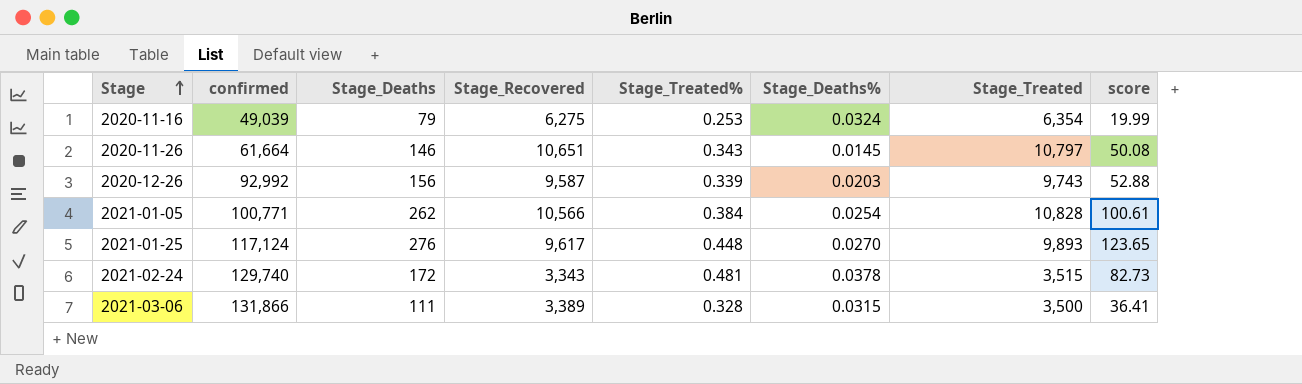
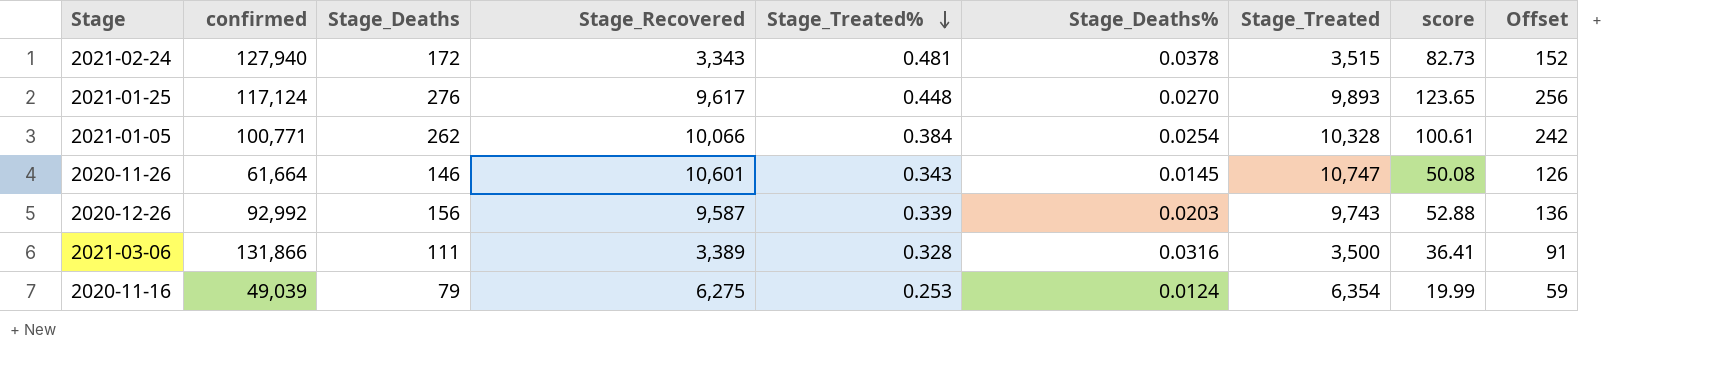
row order: Stage ascending -> Stage_Treated% descending
column Offset | formula: none -> [Stage_Deaths] - 20
2021-02-24 | confirmed: 129,740 -> 127,940
2021-01-05 | Stage_Recovered: 10,566 -> 10,066
2021-01-05 | Stage_Treated: 10,828 -> 10,328
2020-11-26 | Stage_Recovered: 10,651 -> 10,601
2020-11-26 | Stage_Treated: 10,797 -> 10,747
2021-03-06 | Stage_Deaths%: 0.0315 -> 0.0316
2020-11-16 | Stage_Deaths%: 0.0324 -> 0.0124

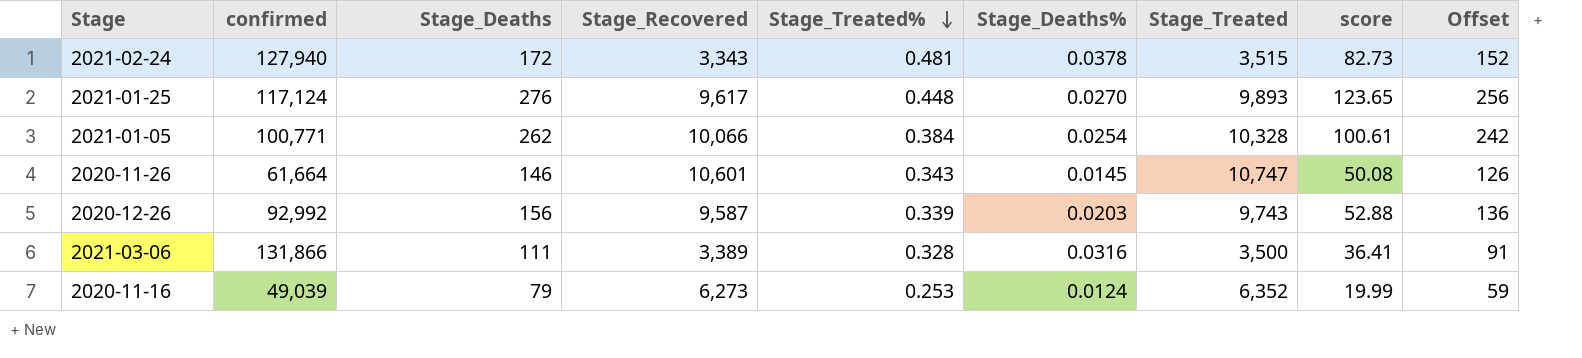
2020-11-16 | Stage_Recovered: 6,275 -> 6,273
2020-11-16 | Stage_Treated: 6,354 -> 6,352

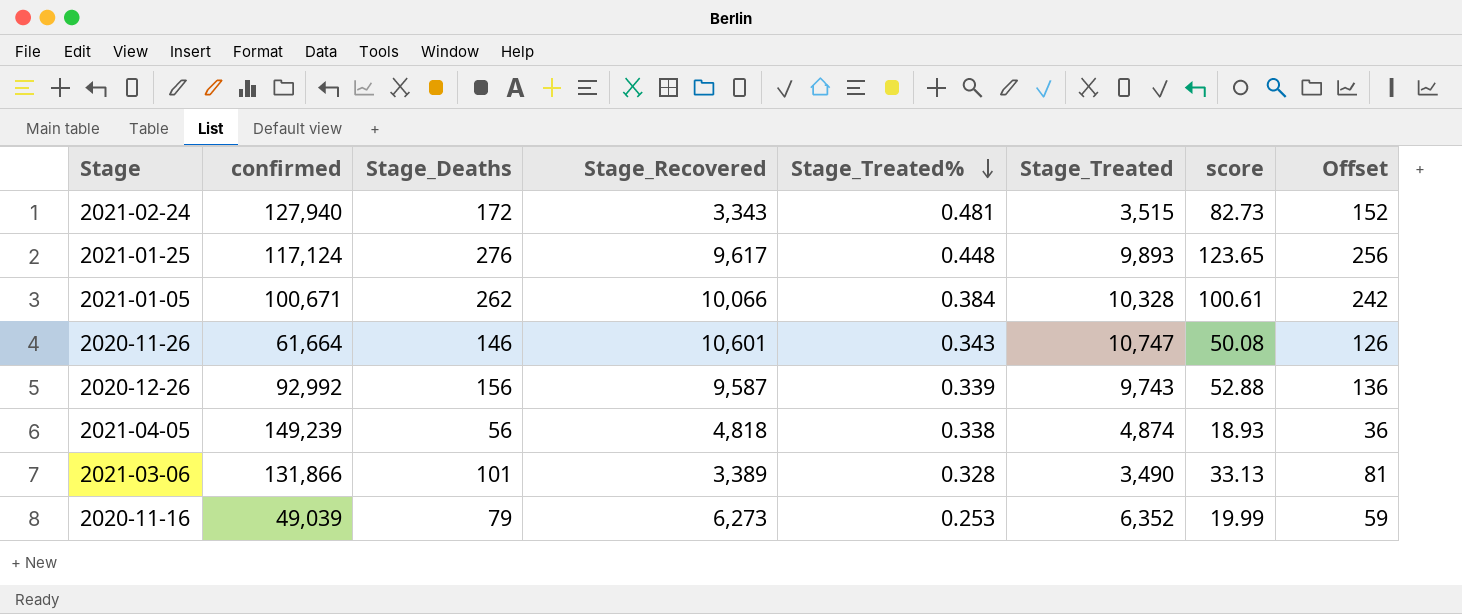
column Stage_Deaths% | position: 6 -> none
2021-01-05 | confirmed: 100,771 -> 100,671
row 2021-04-05: none -> 149,239 | 56 | 4,818 | 0.338 | 4,874 | 18.93 | 36
2021-03-06 | Stage_Deaths: 111 -> 101
2021-03-06 | Stage_Treated: 3,500 -> 3,490
2021-03-06 | score: 36.41 -> 33.13
2021-03-06 | Offset: 91 -> 81

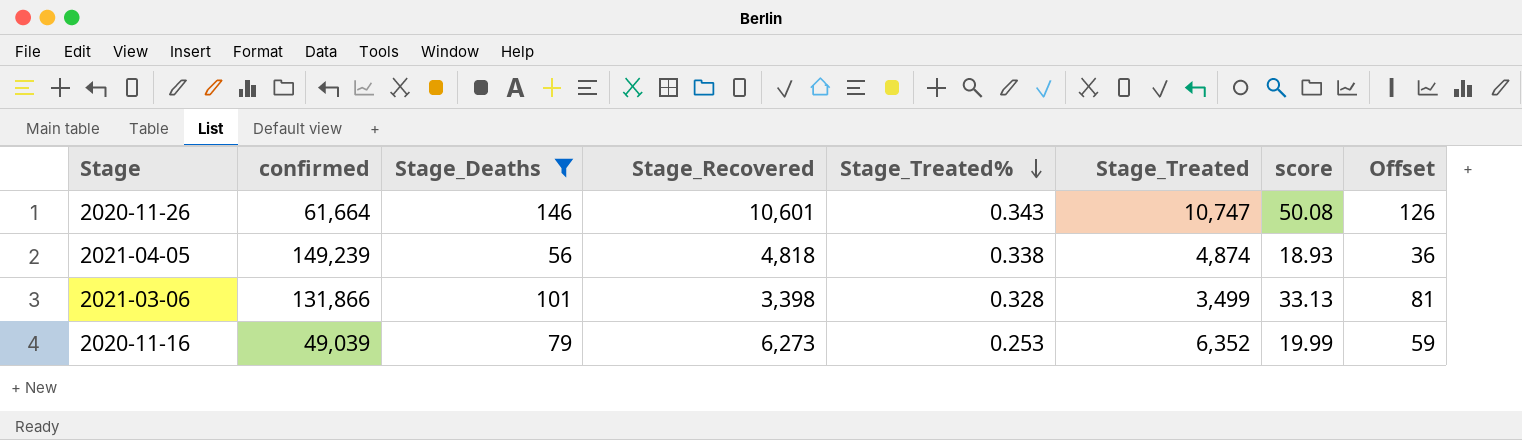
filter: none -> Stage_Deaths <= 146
2021-03-06 | Stage_Recovered: 3,389 -> 3,398
2021-03-06 | Stage_Treated: 3,490 -> 3,499

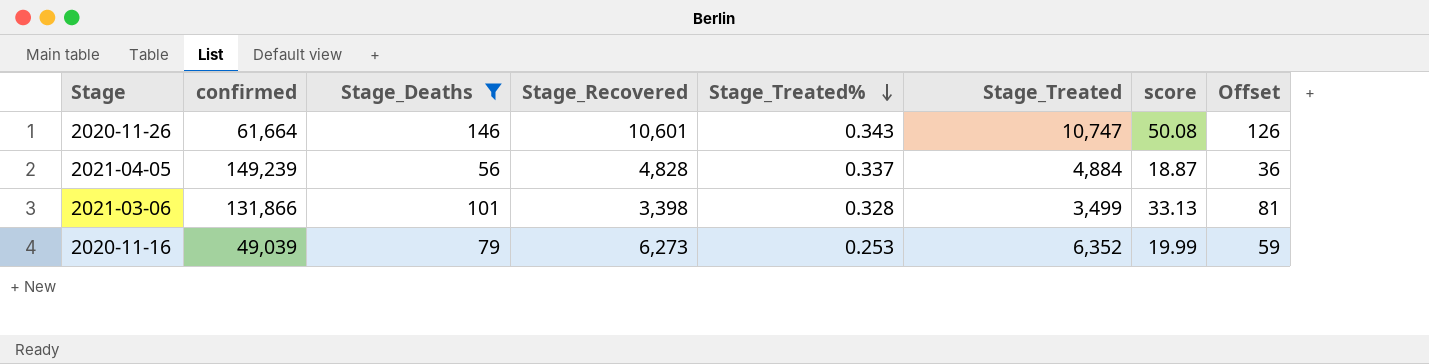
2021-04-05 | Stage_Recovered: 4,818 -> 4,828
2021-04-05 | Stage_Treated%: 0.338 -> 0.337
2021-04-05 | Stage_Treated: 4,874 -> 4,884
2021-04-05 | score: 18.93 -> 18.87

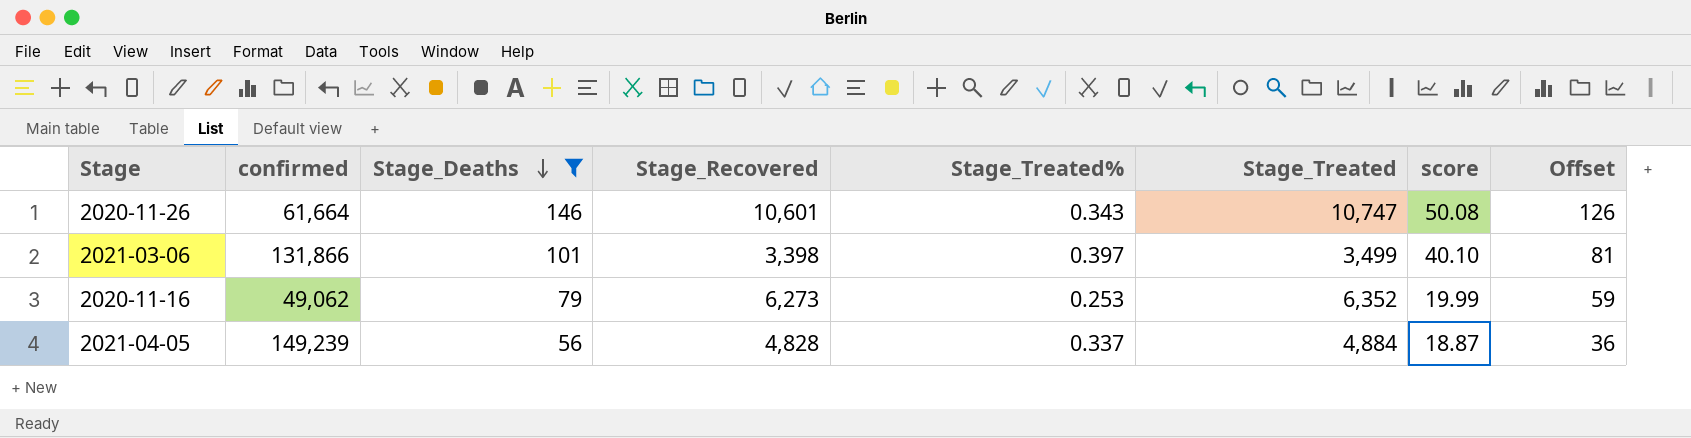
row order: Stage_Treated% descending -> Stage_Deaths descending
2021-03-06 | Stage_Treated%: 0.328 -> 0.397
2021-03-06 | score: 33.13 -> 40.10
2020-11-16 | confirmed: 49,039 -> 49,062

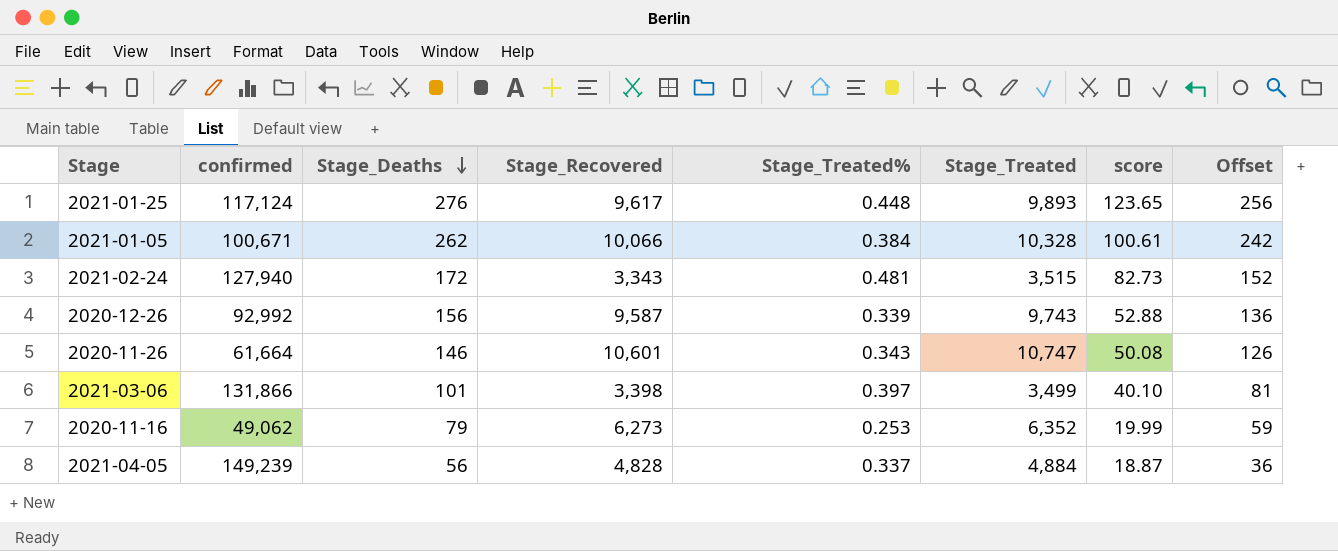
filter: Stage_Deaths <= 146 -> none

